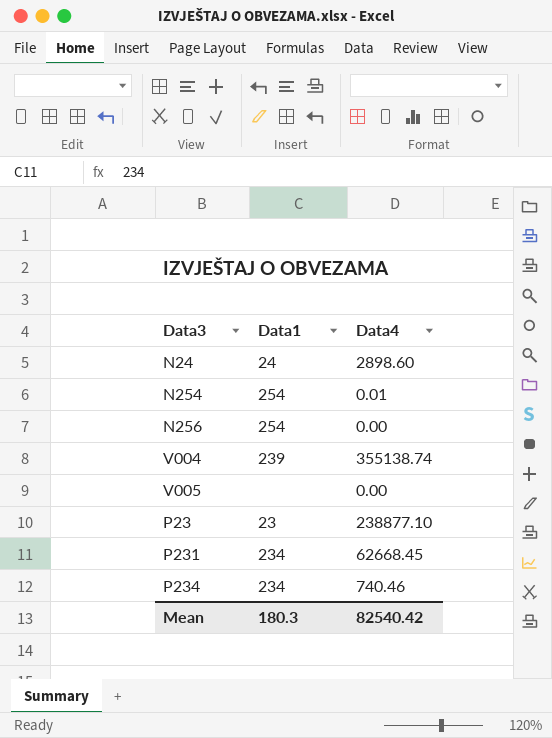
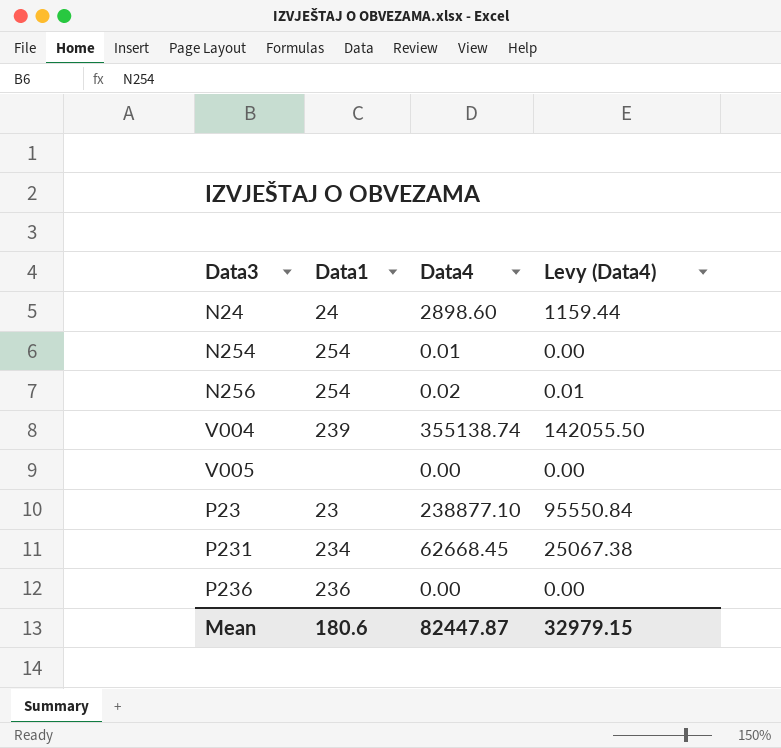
column Levy (Data4) | formula: none -> [Data4] * 0.4
row P234: 234 | 740.46 -> none
N256 | Data4: 0.00 -> 0.02
row P236: none -> 236 | 0.00 | 0.00
Mean | Data1: 180.3 -> 180.6
Mean | Data4: 82540.42 -> 82447.87

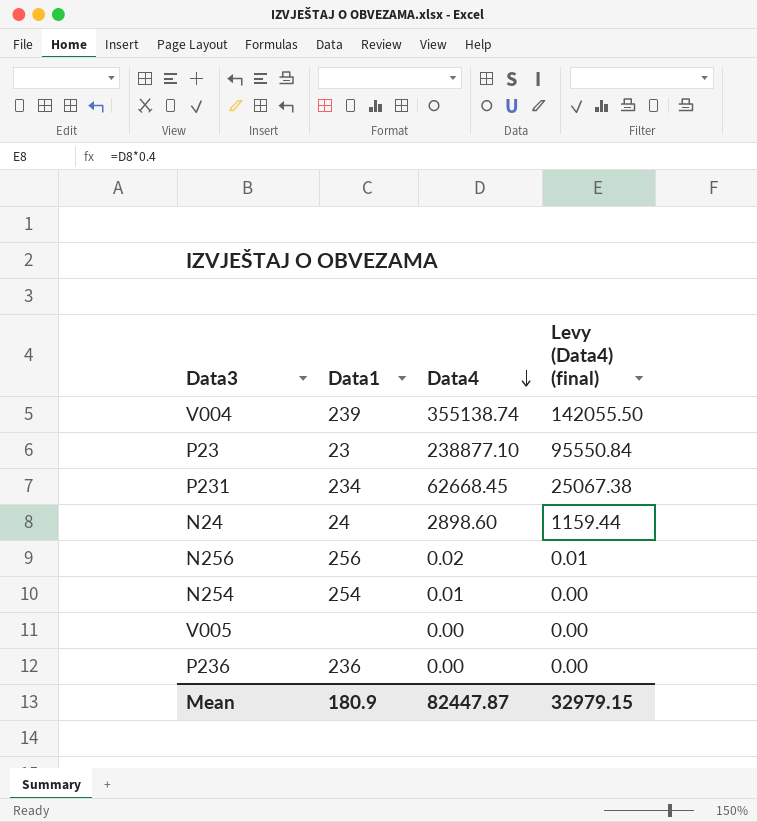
row order: none -> Data4 descending
column name: Levy (Data4) -> Levy (Data4) (final)
N256 | Data1: 254 -> 256
Mean | Data1: 180.6 -> 180.9

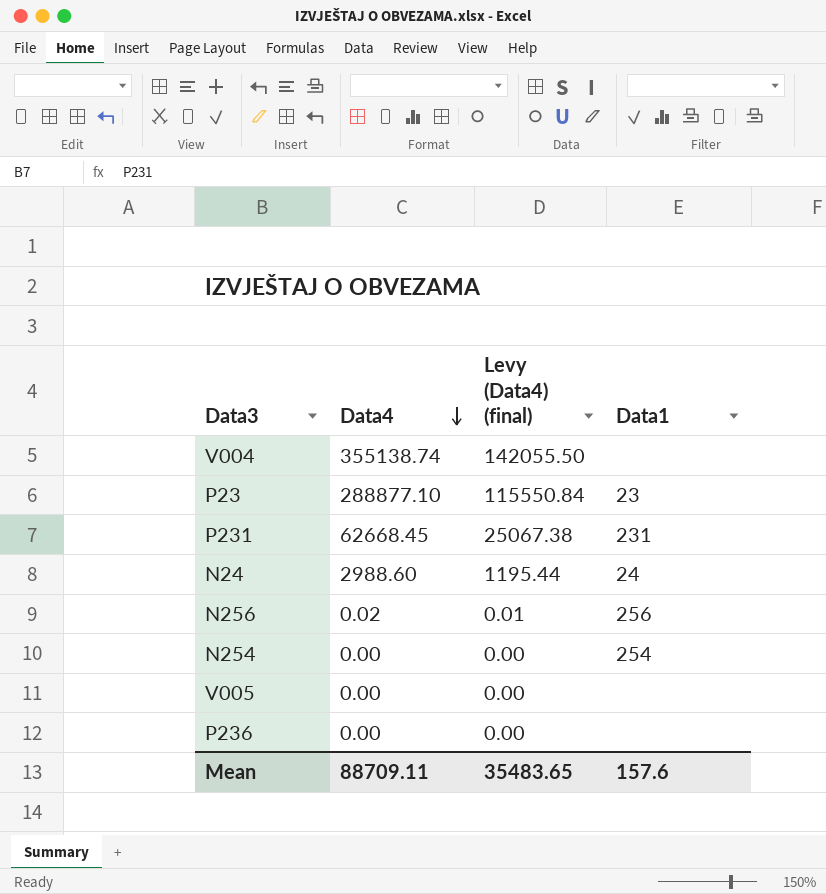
column Data1 | position: 2 -> 4
V004 | Data1: 239 -> none
P23 | Data4: 238877.10 -> 288877.10
P23 | Levy (Data4) (final): 95550.84 -> 115550.84
P231 | Data1: 234 -> 231
N24 | Data4: 2898.60 -> 2988.60
N24 | Levy (Data4) (final): 1159.44 -> 1195.44
N254 | Data4: 0.01 -> 0.00
P236 | Data1: 236 -> none
Mean | Data4: 82447.87 -> 88709.11
Mean | Levy (Data4) (final): 32979.15 -> 35483.65
Mean | Data1: 180.9 -> 157.6

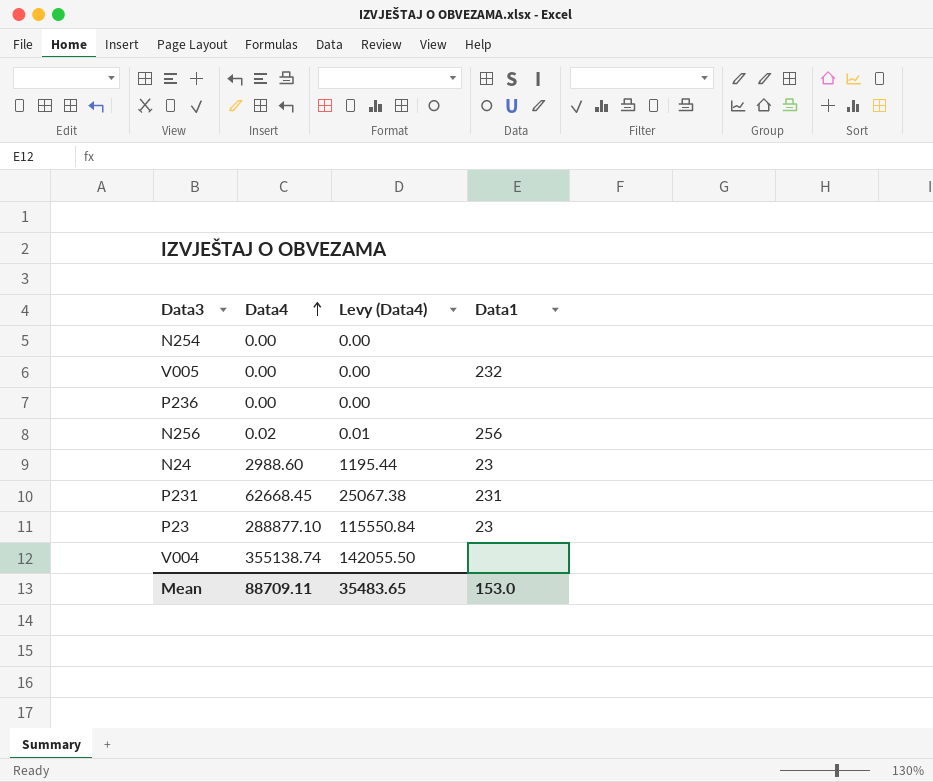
row order: Data4 descending -> Data4 ascending
column name: Levy (Data4) (final) -> Levy (Data4)
N254 | Data1: 254 -> none
V005 | Data1: none -> 232
N24 | Data1: 24 -> 23
Mean | Data1: 157.6 -> 153.0

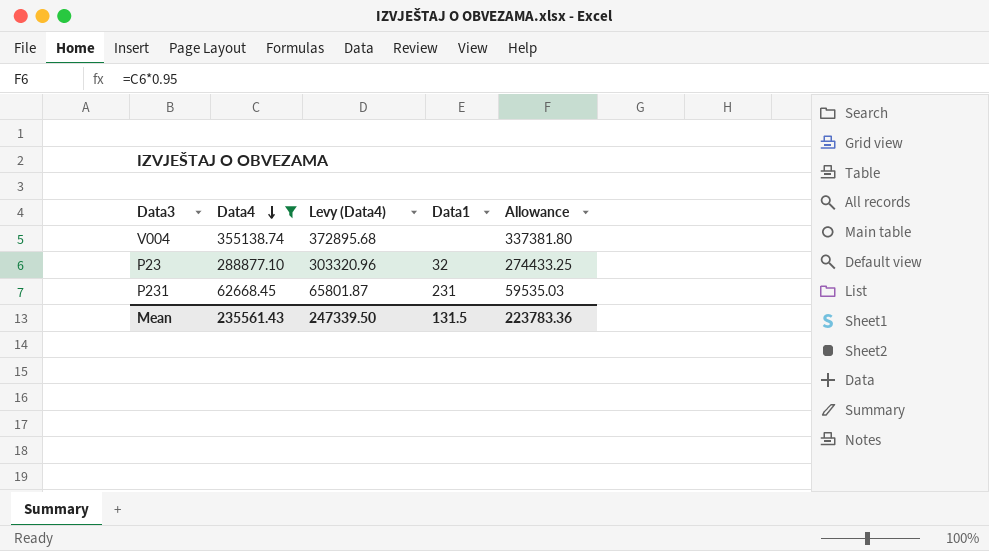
filter: none -> Data4 >= 62668.45
row order: Data4 ascending -> Data4 descending
column Levy (Data4) | formula: [Data4] * 0.4 -> [Data4] * 1.05
column Allowance | formula: none -> [Data4] * 0.95
P23 | Data1: 23 -> 32
Mean | Data4: 88709.11 -> 235561.43
Mean | Levy (Data4): 35483.65 -> 247339.50
Mean | Data1: 153.0 -> 131.5

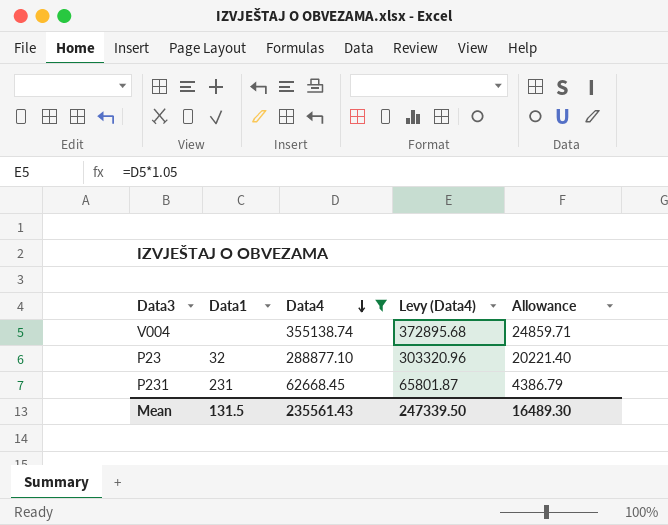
column Data1 | position: 4 -> 2
column Allowance | formula: [Data4] * 0.95 -> [Data4] * 0.07
Mean | Allowance: 223783.36 -> 16489.30

